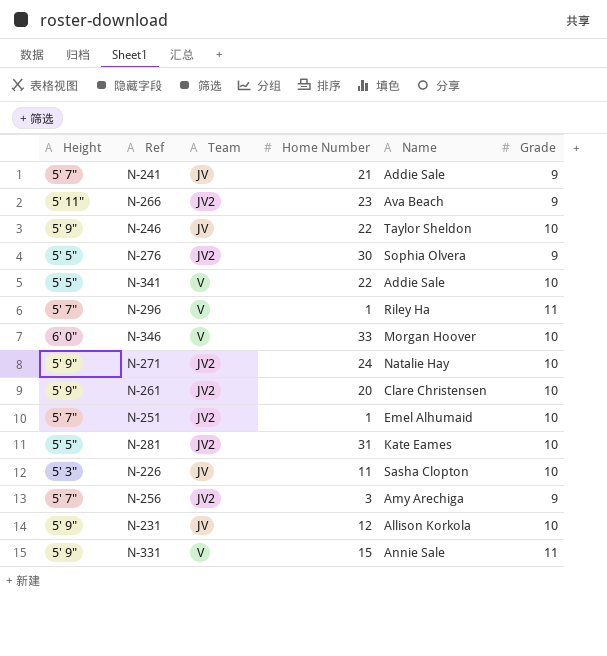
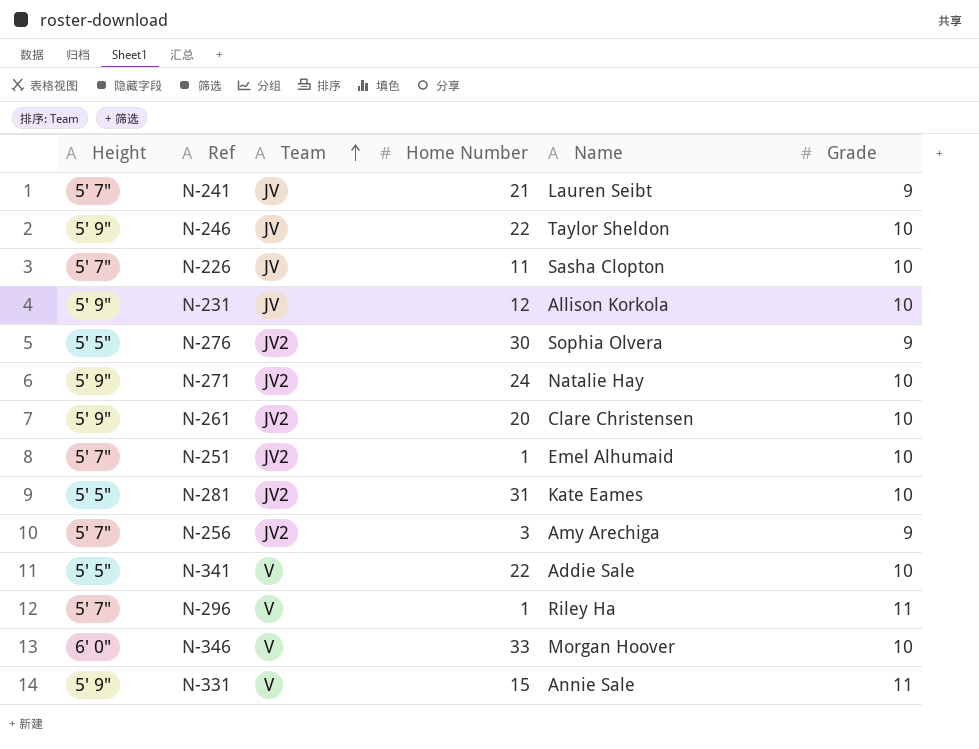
row order: none -> Team ascending
row N-266: 5' 11" | JV2 | 23 | Ava Beach | 9 -> none
N-241 | Name: Addie Sale -> Lauren Seibt
N-226 | Height: 5' 3" -> 5' 7"

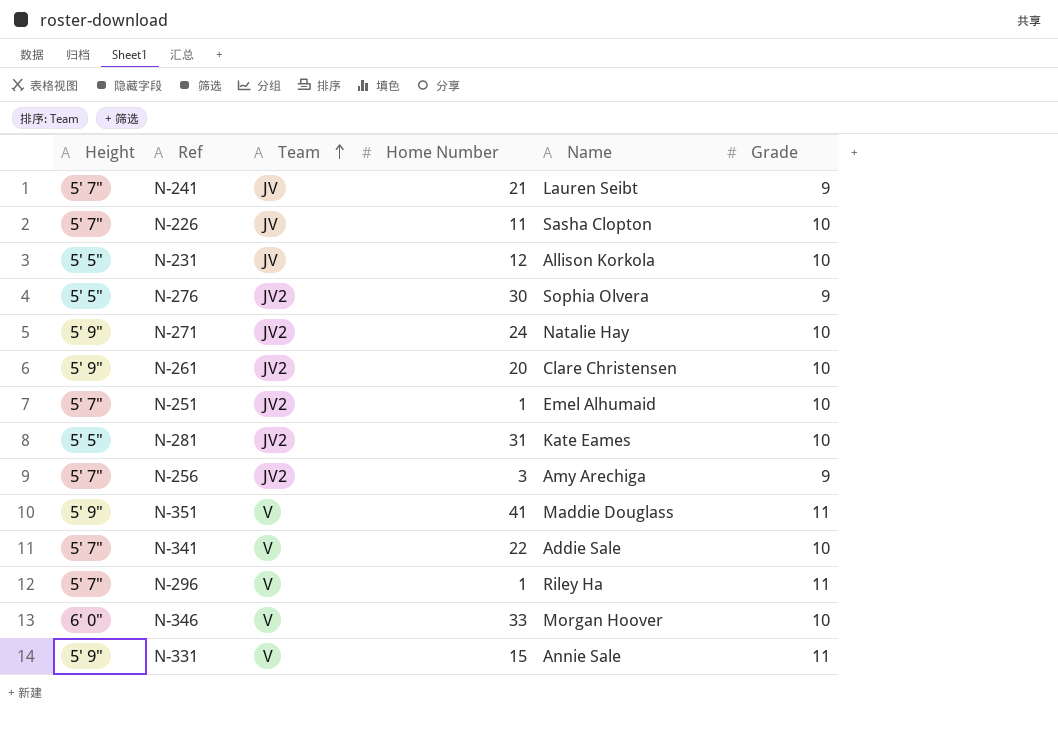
row N-246: 5' 9" | JV | 22 | Taylor Sheldon | 10 -> none
N-231 | Height: 5' 9" -> 5' 5"
row N-351: none -> 5' 9" | V | 41 | Maddie Douglass | 11
N-341 | Height: 5' 5" -> 5' 7"

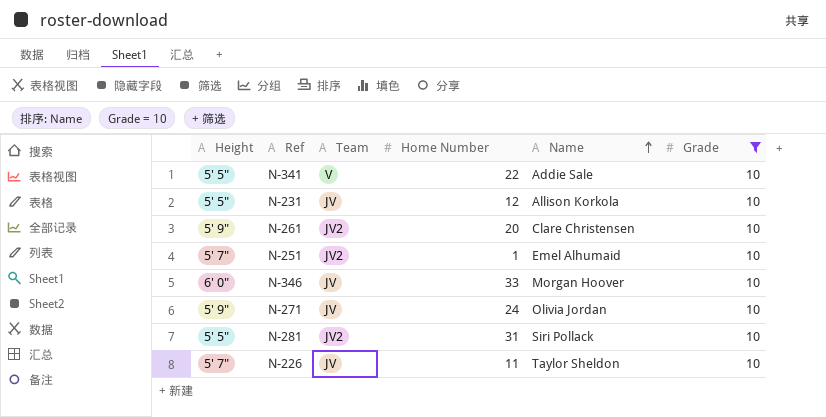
filter: none -> Grade = 10
row order: Team ascending -> Name ascending
N-341 | Height: 5' 7" -> 5' 5"
N-346 | Team: V -> JV
N-271 | Team: JV2 -> JV
N-271 | Name: Natalie Hay -> Olivia Jordan
N-281 | Name: Kate Eames -> Siri Pollack
N-226 | Name: Sasha Clopton -> Taylor Sheldon

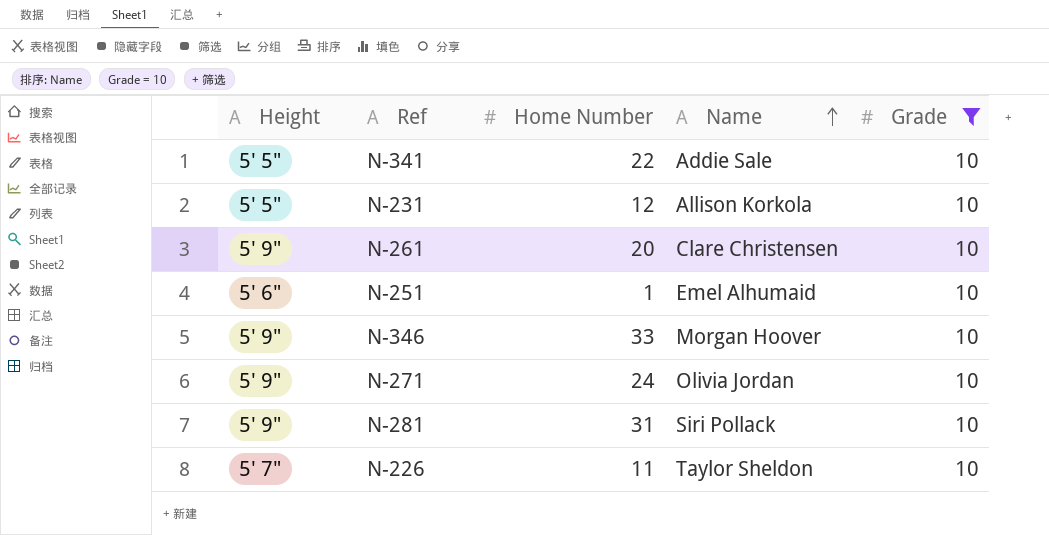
column Team | position: 3 -> none
N-251 | Height: 5' 7" -> 5' 6"
N-346 | Height: 6' 0" -> 5' 9"
N-281 | Height: 5' 5" -> 5' 9"

